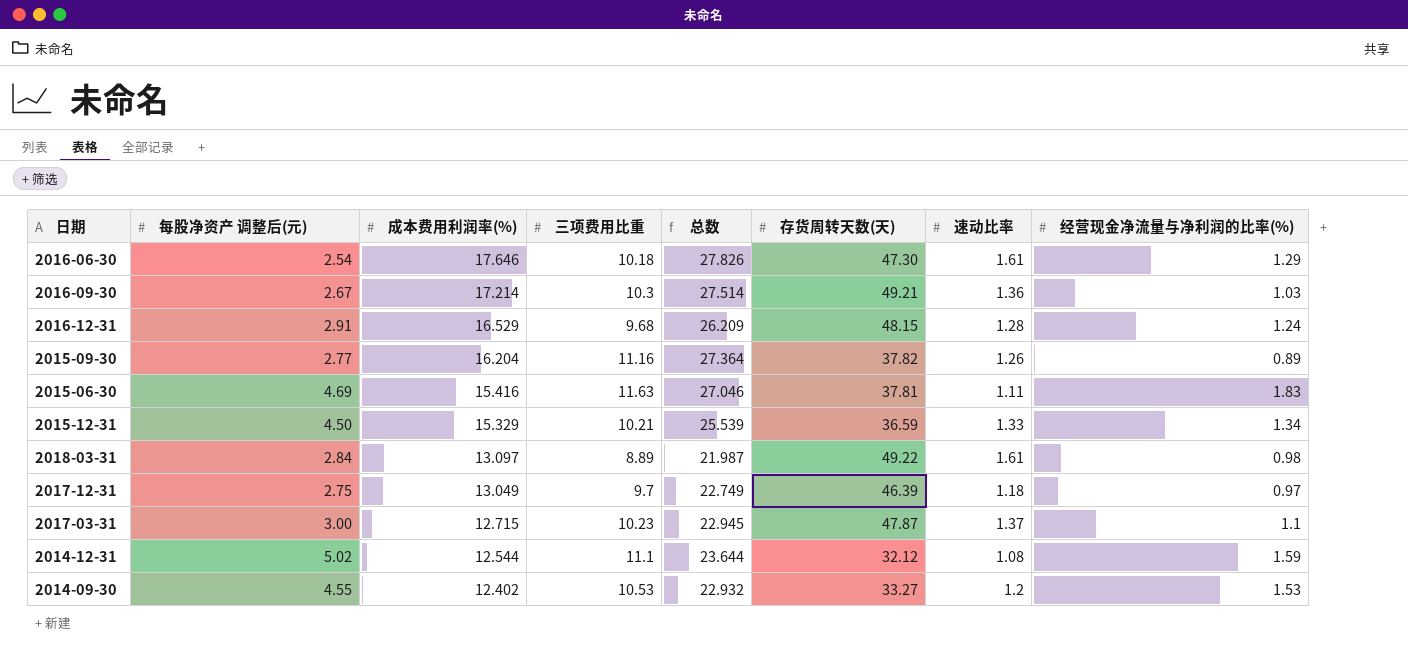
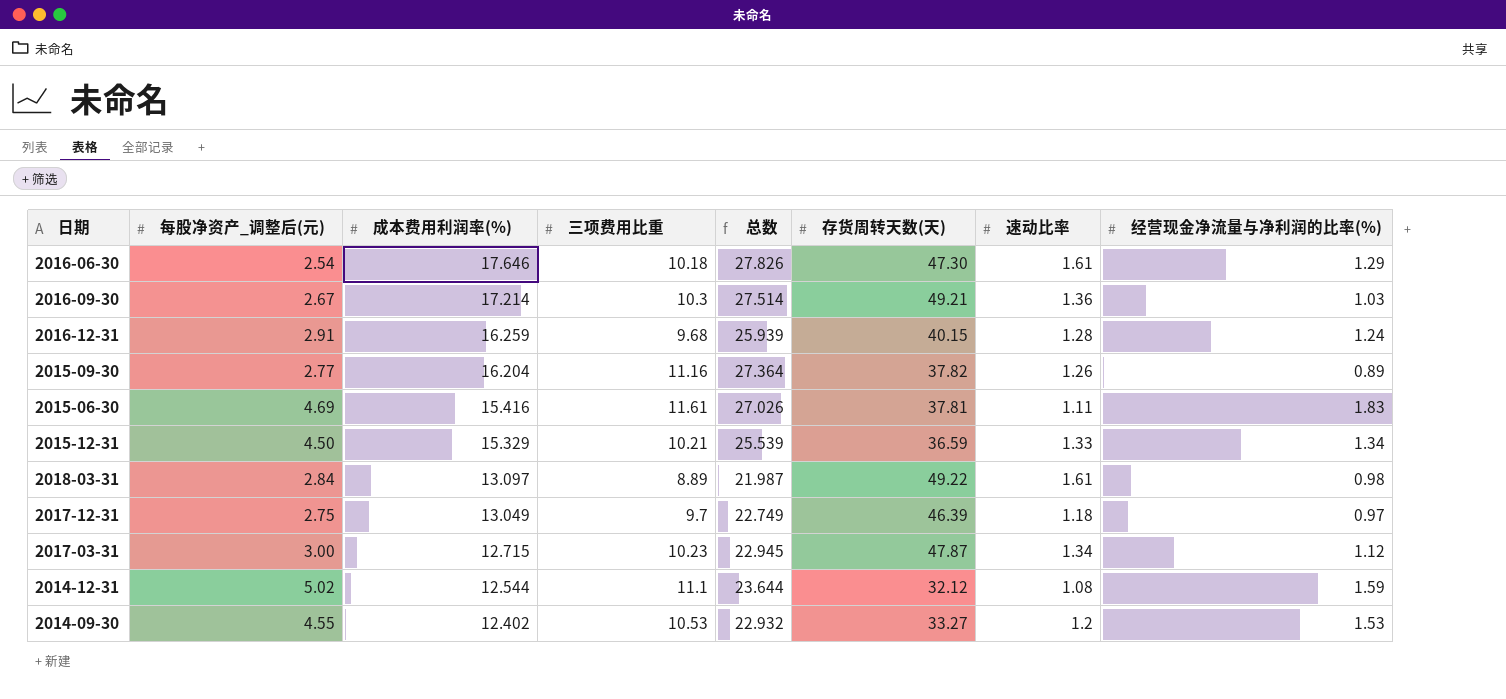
column name: 每股净资产 调整后(元) -> 每股净资产_调整后(元)
2016-12-31 | 成本费用利润率(%): 16.529 -> 16.259
2016-12-31 | 总数: 26.209 -> 25.939
2016-12-31 | 存货周转天数(天): 48.15 -> 40.15
2015-06-30 | 三项费用比重: 11.63 -> 11.61
2015-06-30 | 总数: 27.046 -> 27.026
2017-03-31 | 速动比率: 1.37 -> 1.34
2017-03-31 | 经营现金净流量与净利润的比率(%): 1.1 -> 1.12

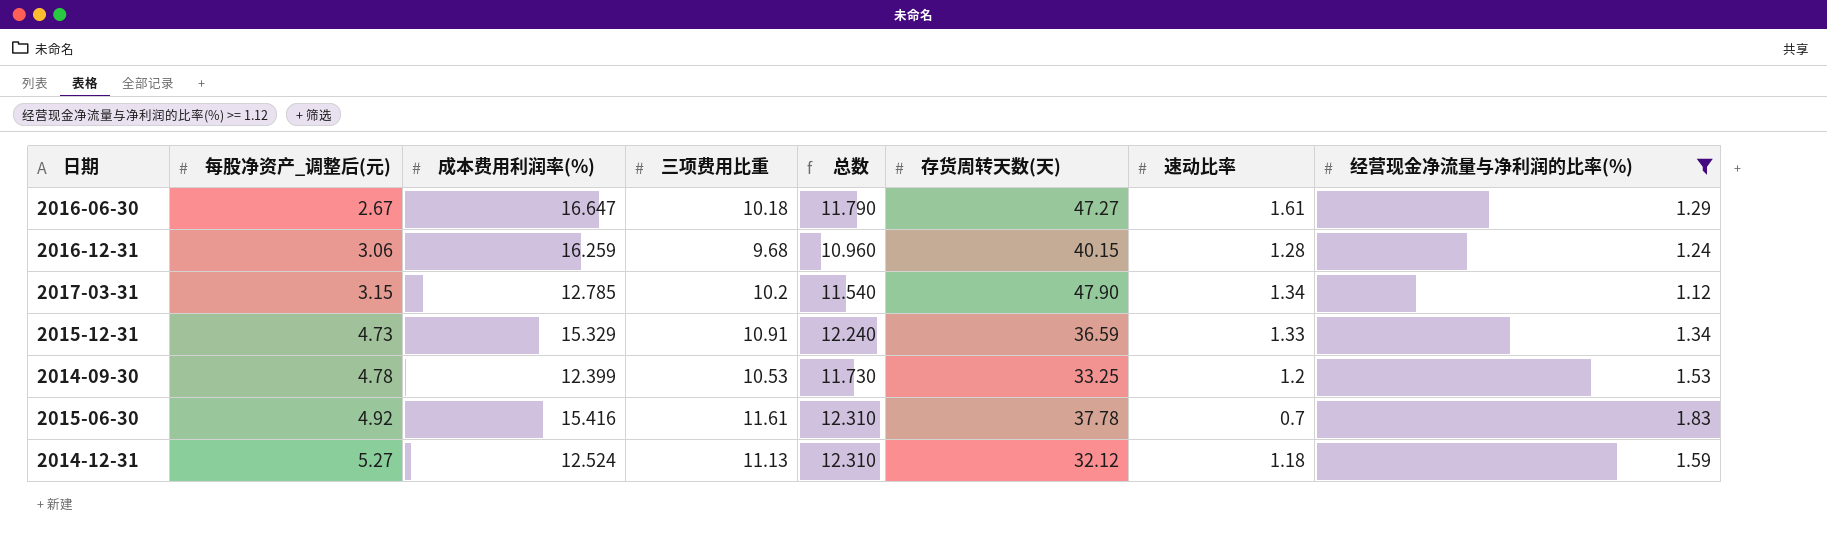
filter: none -> 经营现金净流量与净利润的比率(%) >= 1.12
row order: 成本费用利润率(%) descending -> 每股净资产_调整后(元) ascending
column 总数 | formula: [成本费用利润率(%)] + [三项费用比重] -> [三项费用比重] + [速动比率]
2016-06-30 | 每股净资产_调整后(元): 2.54 -> 2.67
2016-06-30 | 成本费用利润率(%): 17.646 -> 16.647
2016-06-30 | 存货周转天数(天): 47.30 -> 47.27
2016-12-31 | 每股净资产_调整后(元): 2.91 -> 3.06
2017-03-31 | 每股净资产_调整后(元): 3.00 -> 3.15
2017-03-31 | 成本费用利润率(%): 12.715 -> 12.785
2017-03-31 | 三项费用比重: 10.23 -> 10.2
2017-03-31 | 存货周转天数(天): 47.87 -> 47.90
2015-12-31 | 每股净资产_调整后(元): 4.50 -> 4.73
2015-12-31 | 三项费用比重: 10.21 -> 10.91
2014-09-30 | 每股净资产_调整后(元): 4.55 -> 4.78
2014-09-30 | 成本费用利润率(%): 12.402 -> 12.399
2014-09-30 | 存货周转天数(天): 33.27 -> 33.25
2015-06-30 | 每股净资产_调整后(元): 4.69 -> 4.92
2015-06-30 | 存货周转天数(天): 37.81 -> 37.78
2015-06-30 | 速动比率: 1.11 -> 0.7
2014-12-31 | 每股净资产_调整后(元): 5.02 -> 5.27
2014-12-31 | 成本费用利润率(%): 12.544 -> 12.524
2014-12-31 | 三项费用比重: 11.1 -> 11.13
2014-12-31 | 速动比率: 1.08 -> 1.18

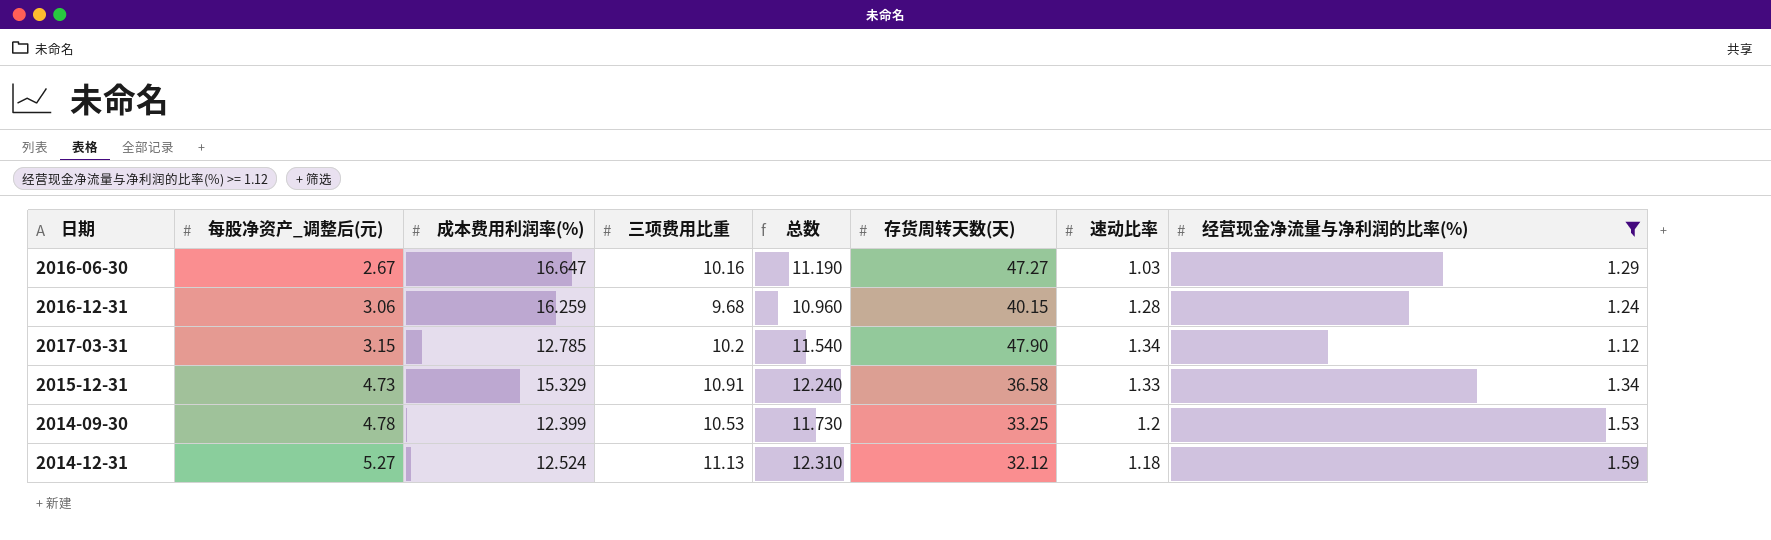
row 2015-06-30: 4.92 | 15.416 | 11.61 | 12.310 | 37.78 | 0.7 | 1.83 -> none
2016-06-30 | 三项费用比重: 10.18 -> 10.16
2016-06-30 | 总数: 11.790 -> 11.190
2016-06-30 | 速动比率: 1.61 -> 1.03
2015-12-31 | 存货周转天数(天): 36.59 -> 36.58

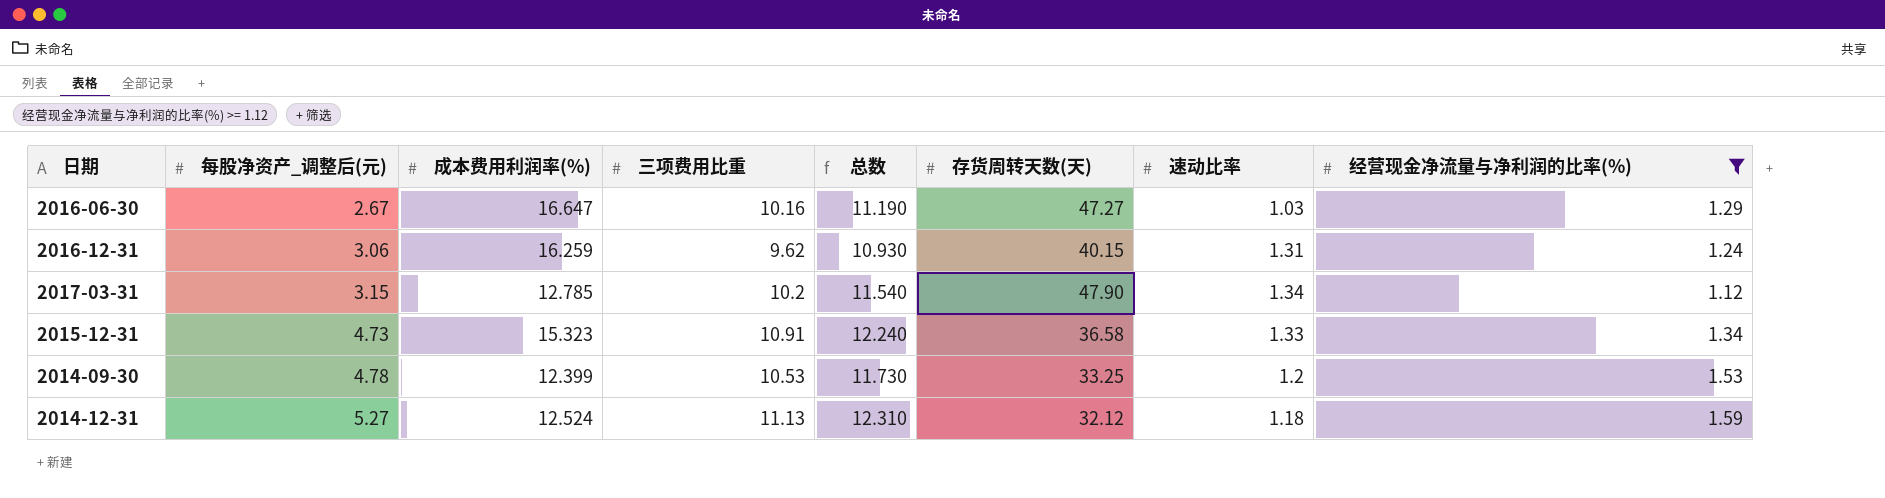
2016-12-31 | 三项费用比重: 9.68 -> 9.62
2016-12-31 | 总数: 10.960 -> 10.930
2016-12-31 | 速动比率: 1.28 -> 1.31
2015-12-31 | 成本费用利润率(%): 15.329 -> 15.323

